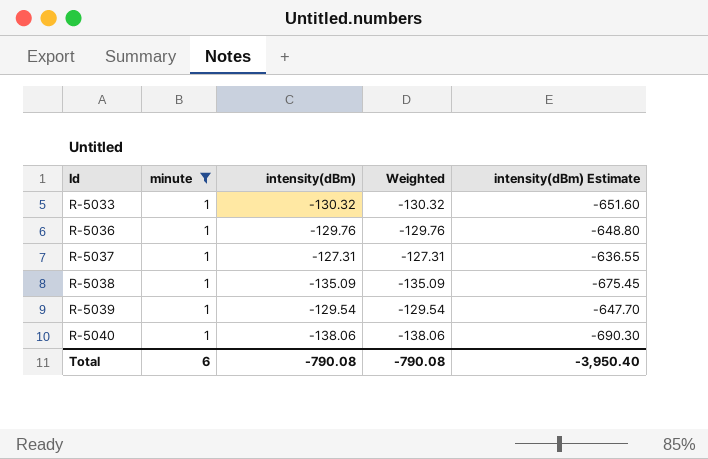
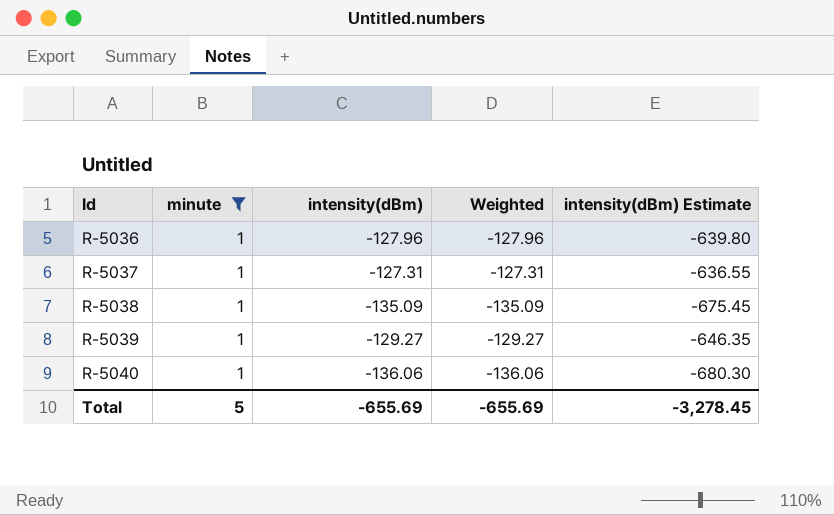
row R-5033: 1 | -130.32 | -130.32 | -651.60 -> none
R-5036 | intensity(dBm): -129.76 -> -127.96
R-5036 | Weighted: -129.76 -> -127.96
R-5036 | intensity(dBm) Estimate: -648.80 -> -639.80
R-5039 | intensity(dBm): -129.54 -> -129.27
R-5039 | Weighted: -129.54 -> -129.27
R-5039 | intensity(dBm) Estimate: -647.70 -> -646.35
R-5040 | intensity(dBm): -138.06 -> -136.06
R-5040 | Weighted: -138.06 -> -136.06
R-5040 | intensity(dBm) Estimate: -690.30 -> -680.30
Total | minute: 6 -> 5
Total | intensity(dBm): -790.08 -> -655.69
Total | Weighted: -790.08 -> -655.69
Total | intensity(dBm) Estimate: -3,950.40 -> -3,278.45

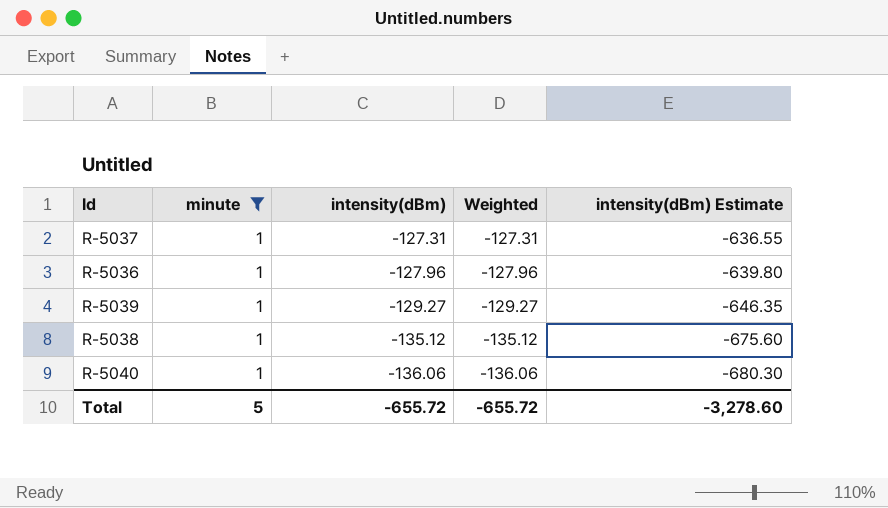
row order: Id ascending -> intensity(dBm) descending
R-5038 | intensity(dBm): -135.09 -> -135.12
R-5038 | Weighted: -135.09 -> -135.12
R-5038 | intensity(dBm) Estimate: -675.45 -> -675.60
Total | intensity(dBm): -655.69 -> -655.72
Total | Weighted: -655.69 -> -655.72
Total | intensity(dBm) Estimate: -3,278.45 -> -3,278.60

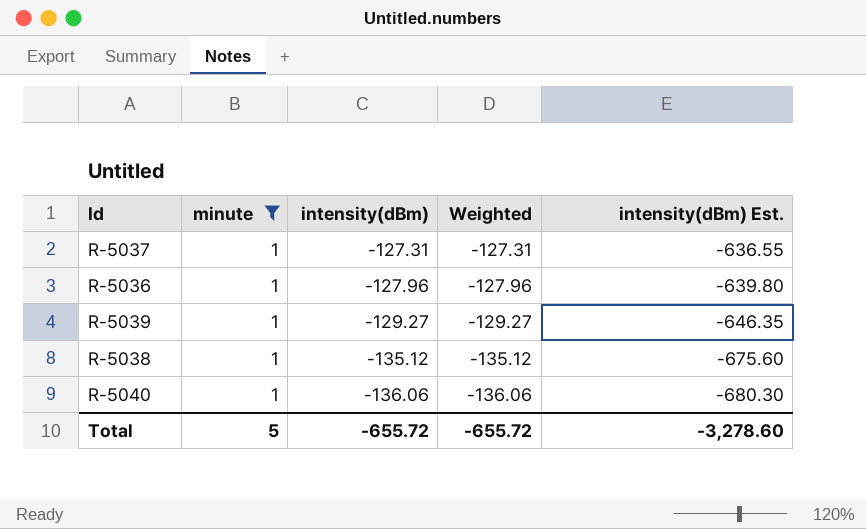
column name: intensity(dBm) Estimate -> intensity(dBm) Est.

